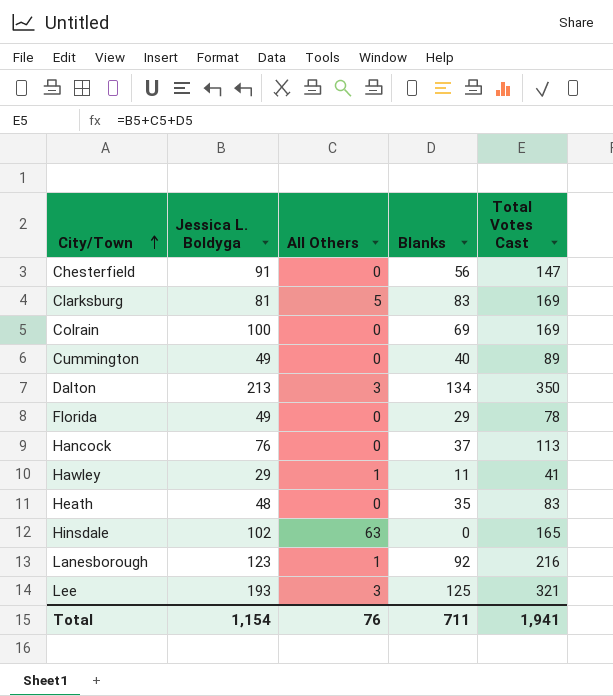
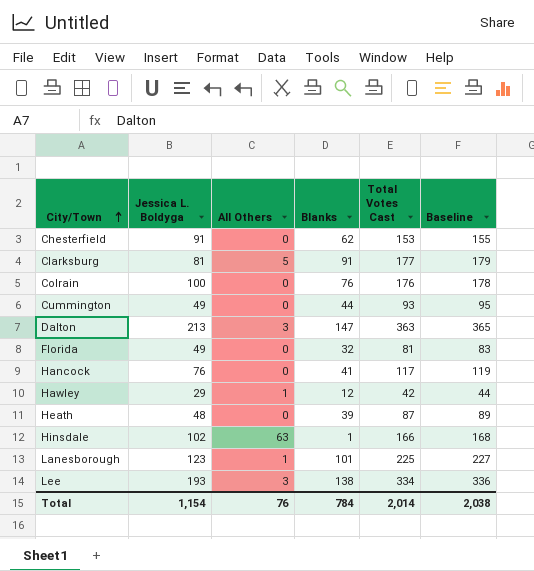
column Baseline | formula: none -> [Total Votes Cast] + 2
Chesterfield | Blanks: 56 -> 62
Chesterfield | Total Votes Cast: 147 -> 153
Clarksburg | Blanks: 83 -> 91
Clarksburg | Total Votes Cast: 169 -> 177
Colrain | Blanks: 69 -> 76
Colrain | Total Votes Cast: 169 -> 176
Cummington | Blanks: 40 -> 44
Cummington | Total Votes Cast: 89 -> 93
Dalton | Blanks: 134 -> 147
Dalton | Total Votes Cast: 350 -> 363
Florida | Blanks: 29 -> 32
Florida | Total Votes Cast: 78 -> 81
Hancock | Blanks: 37 -> 41
Hancock | Total Votes Cast: 113 -> 117
Hawley | Blanks: 11 -> 12
Hawley | Total Votes Cast: 41 -> 42
Heath | Blanks: 35 -> 39
Heath | Total Votes Cast: 83 -> 87
Hinsdale | Blanks: 0 -> 1
Hinsdale | Total Votes Cast: 165 -> 166
Lanesborough | Blanks: 92 -> 101
Lanesborough | Total Votes Cast: 216 -> 225
Lee | Blanks: 125 -> 138
Lee | Total Votes Cast: 321 -> 334
Total | Blanks: 711 -> 784
Total | Total Votes Cast: 1,941 -> 2,014

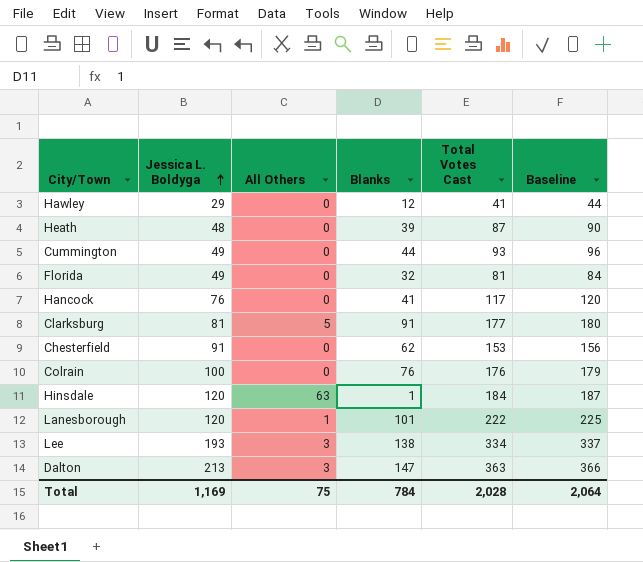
row order: City/Town ascending -> Jessica L. Boldyga ascending
column Baseline | formula: [Total Votes Cast] + 2 -> [Total Votes Cast] + 3
Hawley | All Others: 1 -> 0
Hawley | Total Votes Cast: 42 -> 41
Hinsdale | Jessica L. Boldyga: 102 -> 120
Hinsdale | Total Votes Cast: 166 -> 184
Lanesborough | Jessica L. Boldyga: 123 -> 120
Lanesborough | Total Votes Cast: 225 -> 222
Total | Jessica L. Boldyga: 1,154 -> 1,169
Total | All Others: 76 -> 75
Total | Total Votes Cast: 2,014 -> 2,028
Total | Baseline: 2,038 -> 2,064

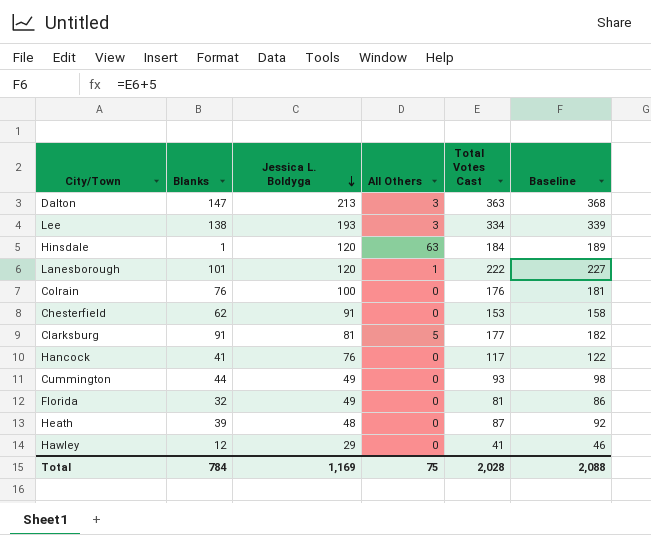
row order: Jessica L. Boldyga ascending -> Jessica L. Boldyga descending
column Blanks | position: 4 -> 2
column Baseline | formula: [Total Votes Cast] + 3 -> [Total Votes Cast] + 5
Total | Baseline: 2,064 -> 2,088

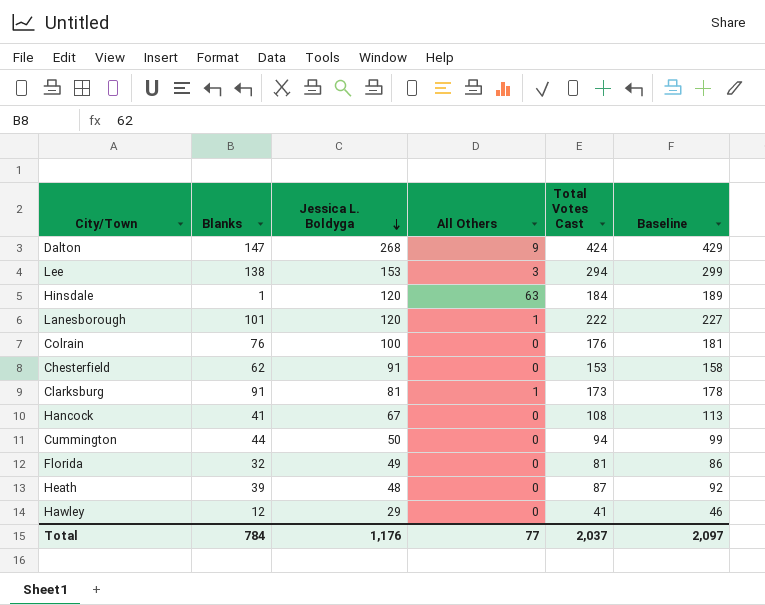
Dalton | Jessica L. Boldyga: 213 -> 268
Dalton | All Others: 3 -> 9
Dalton | Total Votes Cast: 363 -> 424
Dalton | Baseline: 368 -> 429
Lee | Jessica L. Boldyga: 193 -> 153
Lee | Total Votes Cast: 334 -> 294
Lee | Baseline: 339 -> 299
Clarksburg | All Others: 5 -> 1
Clarksburg | Total Votes Cast: 177 -> 173
Clarksburg | Baseline: 182 -> 178
Hancock | Jessica L. Boldyga: 76 -> 67
Hancock | Total Votes Cast: 117 -> 108
Hancock | Baseline: 122 -> 113
Cummington | Jessica L. Boldyga: 49 -> 50
Cummington | Total Votes Cast: 93 -> 94
Cummington | Baseline: 98 -> 99
Total | Jessica L. Boldyga: 1,169 -> 1,176
Total | All Others: 75 -> 77
Total | Total Votes Cast: 2,028 -> 2,037
Total | Baseline: 2,088 -> 2,097

